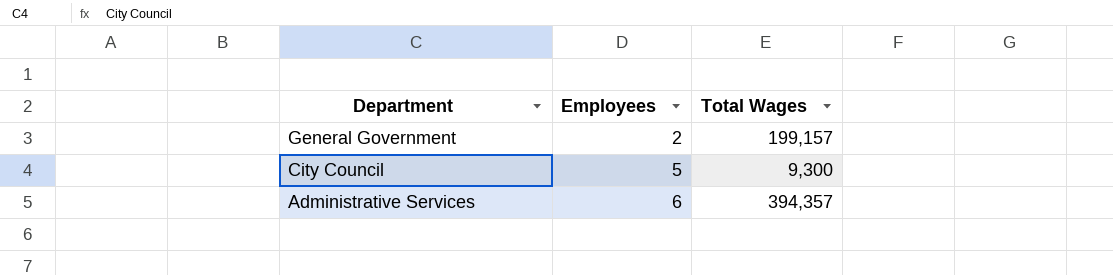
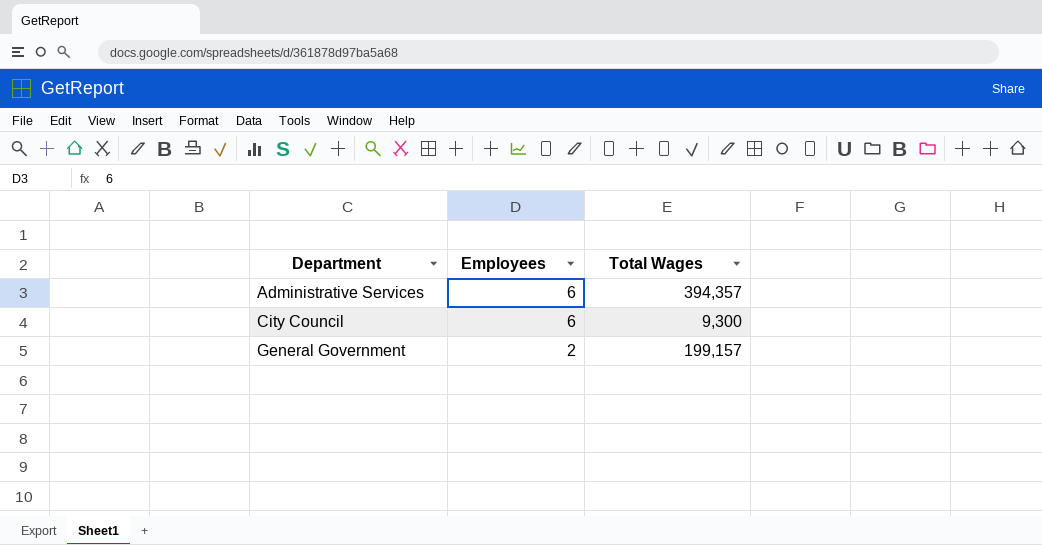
row order: Department descending -> Department ascending
City Council | Employees: 5 -> 6

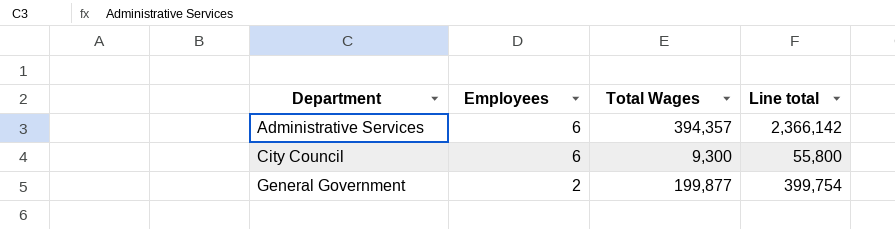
column Line total | formula: none -> [Employees] * [Total Wages]
General Government | Total Wages: 199,157 -> 199,877

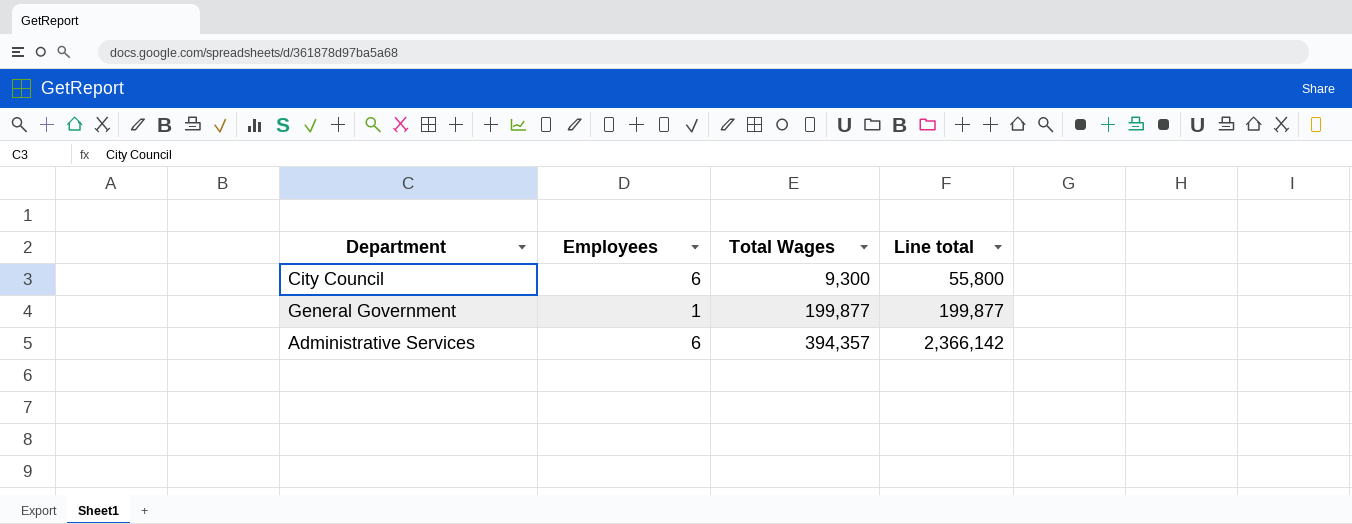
row order: Department ascending -> Total Wages ascending
General Government | Employees: 2 -> 1
General Government | Line total: 399,754 -> 199,877

